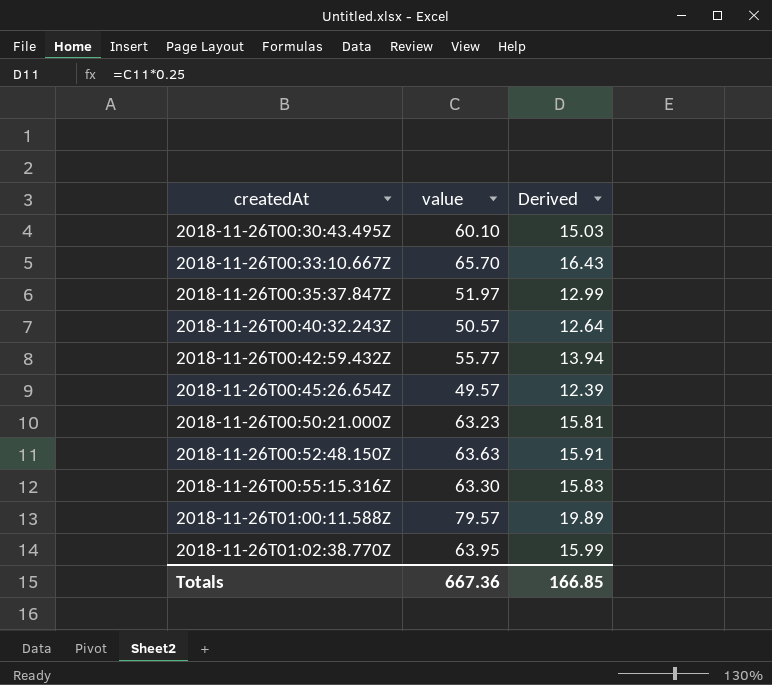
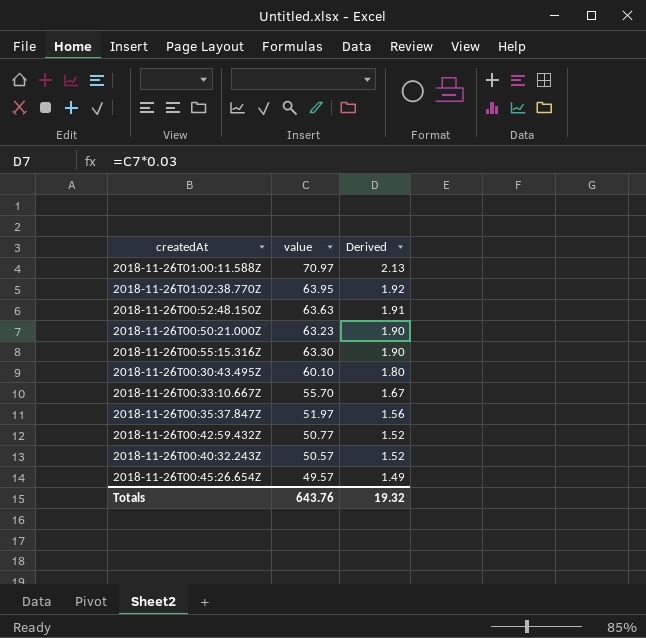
row order: createdAt ascending -> Derived descending
column Derived | formula: [value] * 0.25 -> [value] * 0.03
2018-11-26T01:00:11.588Z | value: 79.57 -> 70.97
2018-11-26T00:33:10.667Z | value: 65.70 -> 55.70
2018-11-26T00:42:59.432Z | value: 55.77 -> 50.77
Totals | value: 667.36 -> 643.76
Totals | Derived: 166.85 -> 19.32

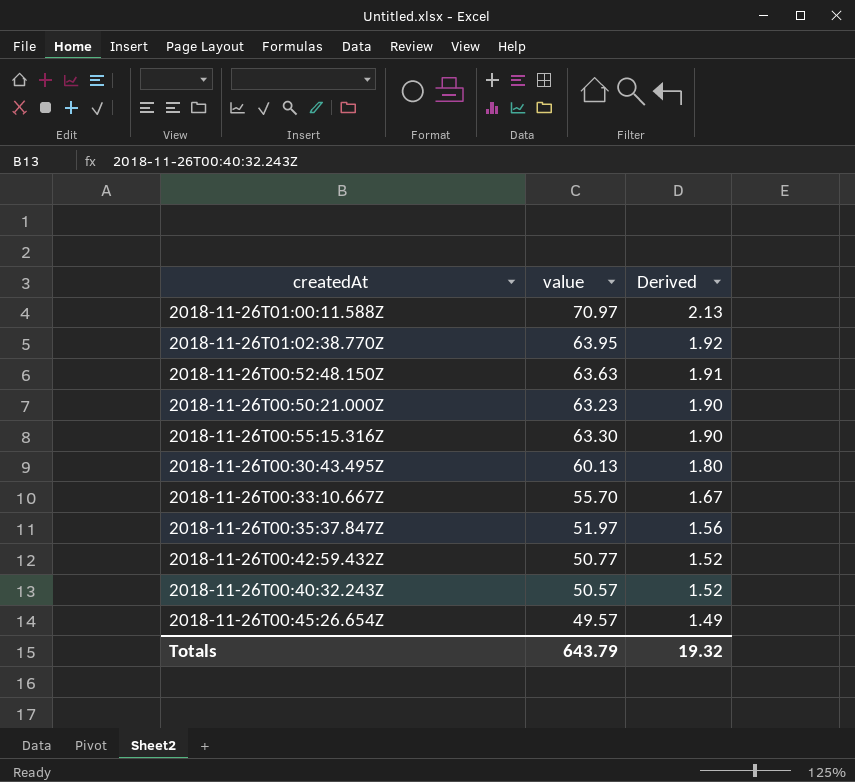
2018-11-26T00:30:43.495Z | value: 60.10 -> 60.13
Totals | value: 643.76 -> 643.79

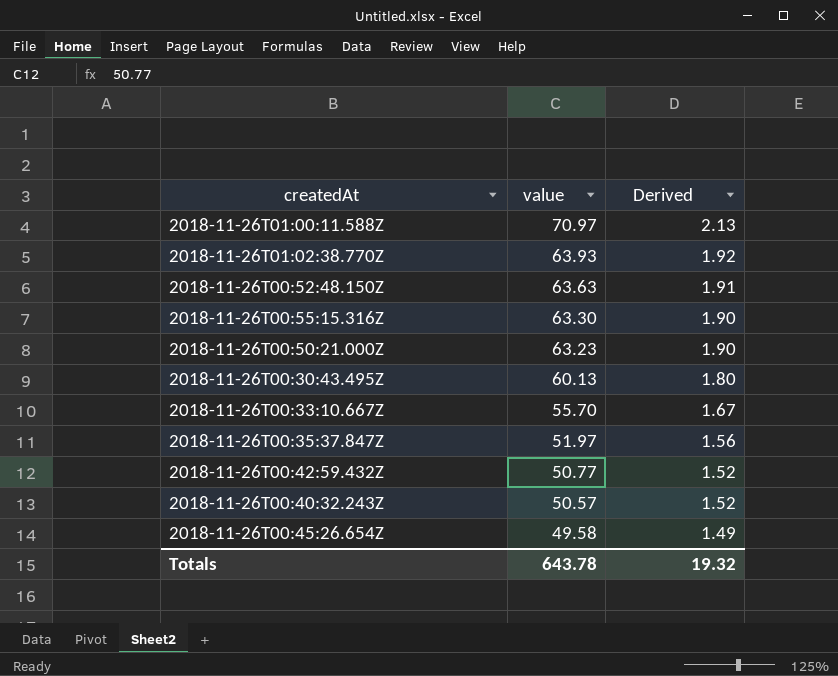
row order: Derived descending -> value descending
2018-11-26T01:02:38.770Z | value: 63.95 -> 63.93
2018-11-26T00:45:26.654Z | value: 49.57 -> 49.58
Totals | value: 643.79 -> 643.78

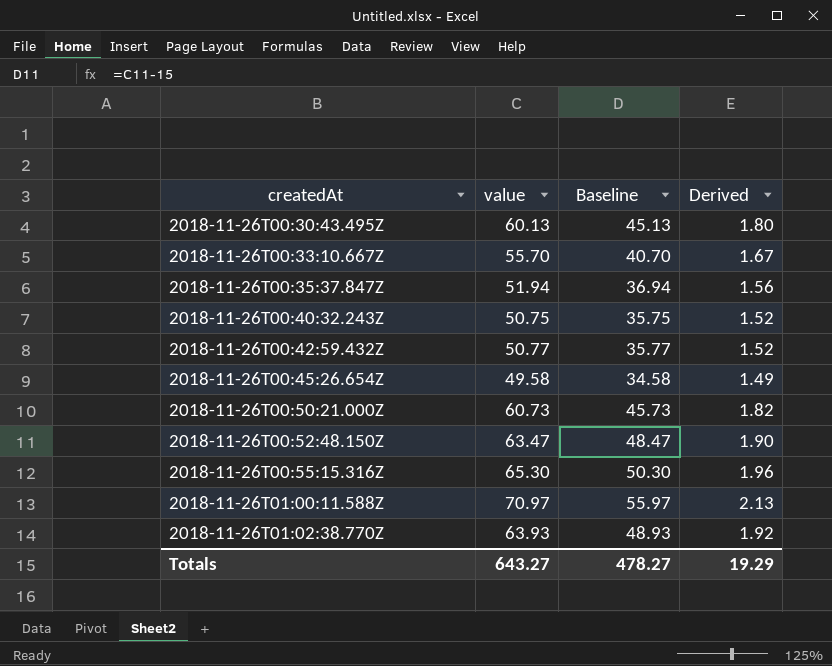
row order: value descending -> createdAt ascending
column Baseline | formula: none -> [value] - 15
2018-11-26T00:35:37.847Z | value: 51.97 -> 51.94
2018-11-26T00:40:32.243Z | value: 50.57 -> 50.75
2018-11-26T00:50:21.000Z | value: 63.23 -> 60.73
2018-11-26T00:50:21.000Z | Derived: 1.90 -> 1.82
2018-11-26T00:52:48.150Z | value: 63.63 -> 63.47
2018-11-26T00:52:48.150Z | Derived: 1.91 -> 1.90
2018-11-26T00:55:15.316Z | value: 63.30 -> 65.30
2018-11-26T00:55:15.316Z | Derived: 1.90 -> 1.96
Totals | value: 643.78 -> 643.27
Totals | Derived: 19.32 -> 19.29

